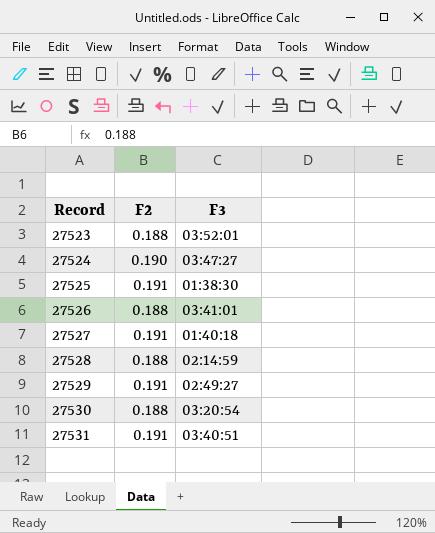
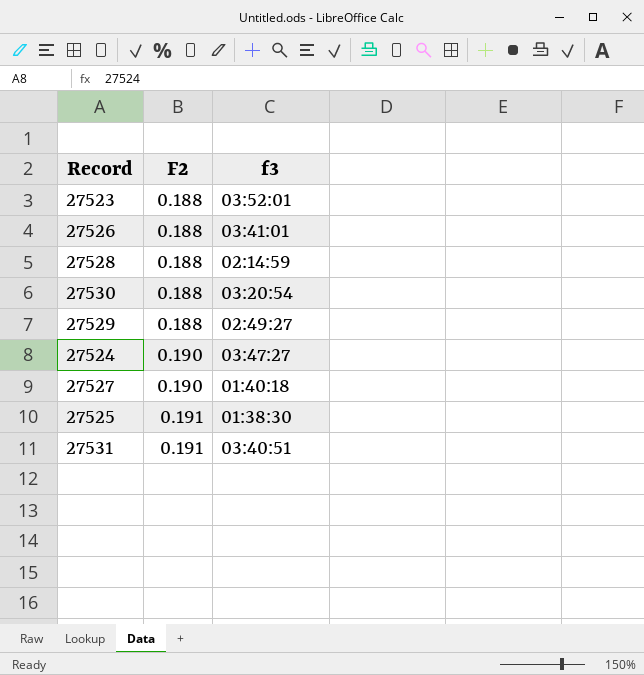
row order: Record ascending -> F2 ascending
column name: F3 -> f3
27529 | F2: 0.191 -> 0.188
27527 | F2: 0.191 -> 0.190

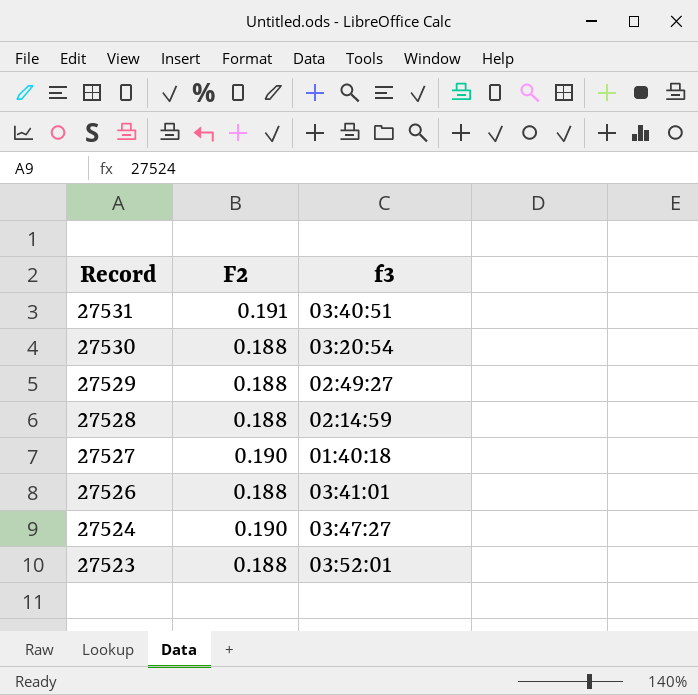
row order: F2 ascending -> Record descending
row 27525: 0.191 | 01:38:30 -> none

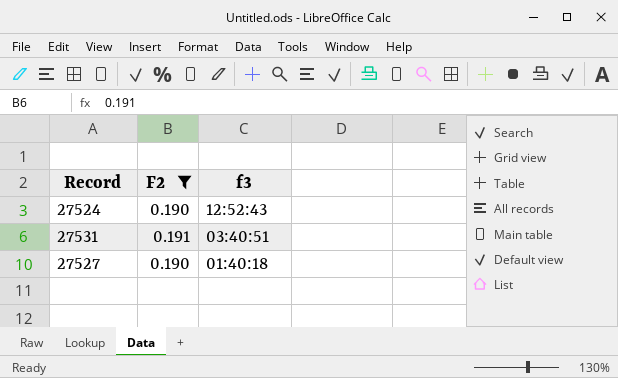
filter: none -> F2 != 0.188
row order: Record descending -> f3 descending
27524 | f3: 03:47:27 -> 12:52:43

